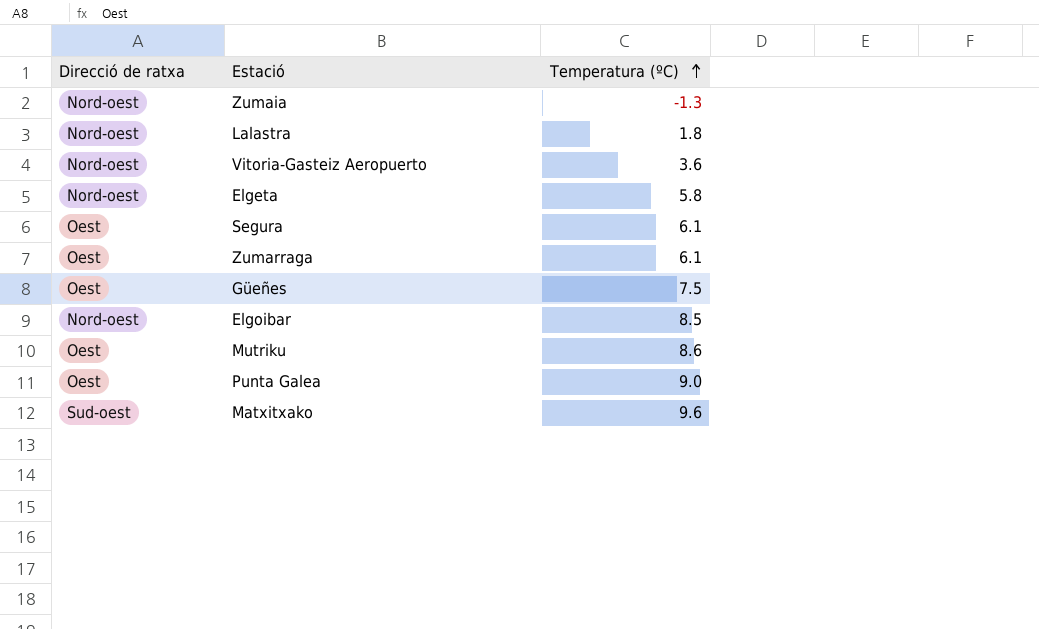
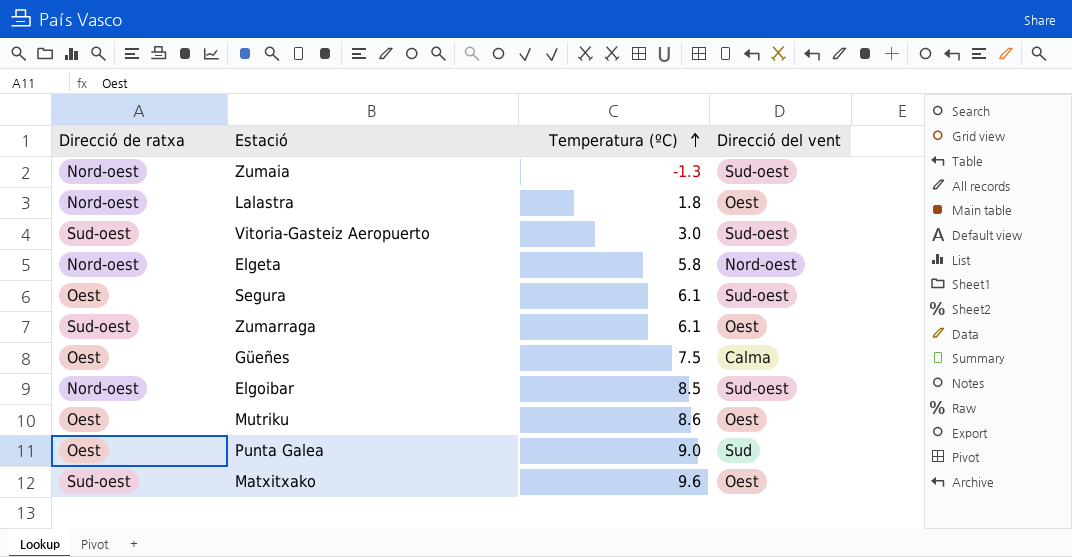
column Direcció del vent | position: none -> 4
Vitoria-Gasteiz Aeropuerto | Direcció de ratxa: Nord-oest -> Sud-oest
Vitoria-Gasteiz Aeropuerto | Temperatura (ºC): 3.6 -> 3.0
Zumarraga | Direcció de ratxa: Oest -> Sud-oest

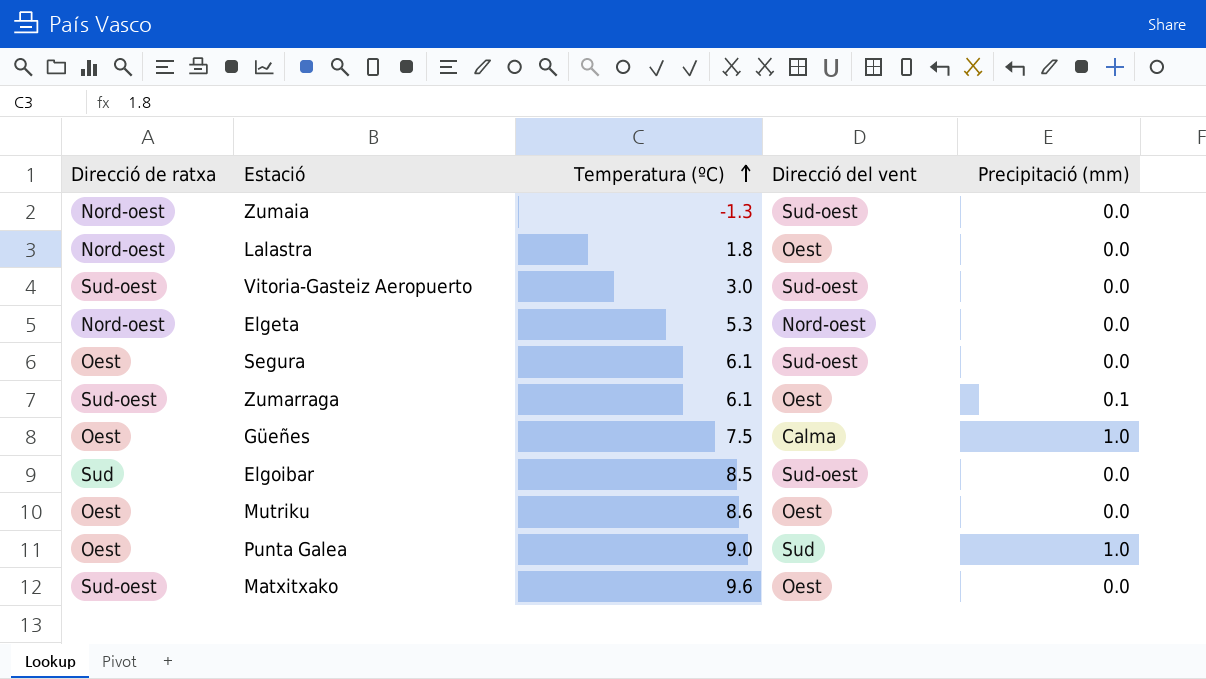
column Precipitació (mm) | position: none -> 5
Elgeta | Temperatura (ºC): 5.8 -> 5.3
Elgoibar | Direcció de ratxa: Nord-oest -> Sud

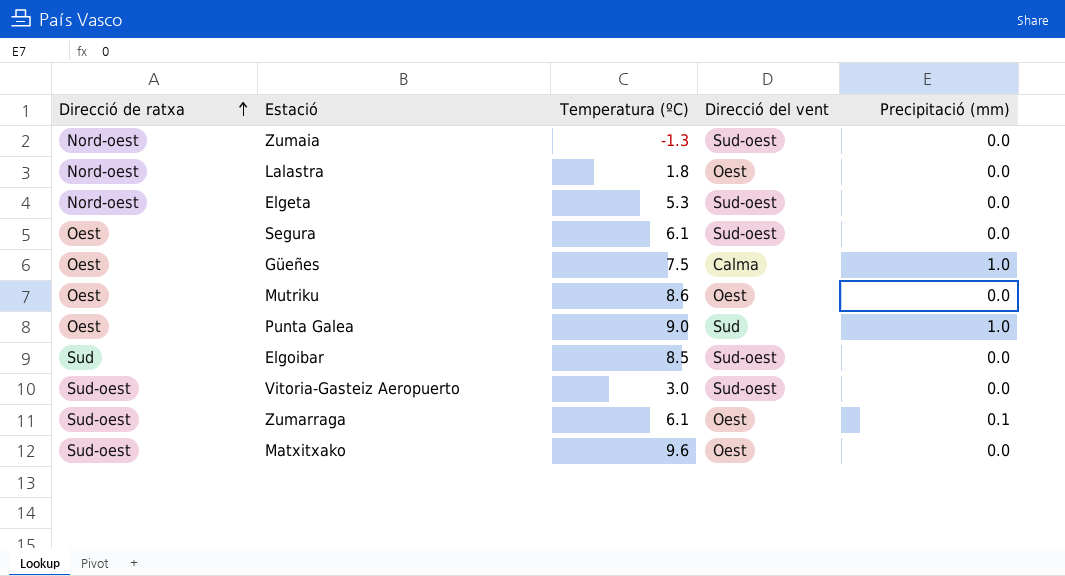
row order: Temperatura (ºC) ascending -> Direcció de ratxa ascending
Elgeta | Direcció del vent: Nord-oest -> Sud-oest

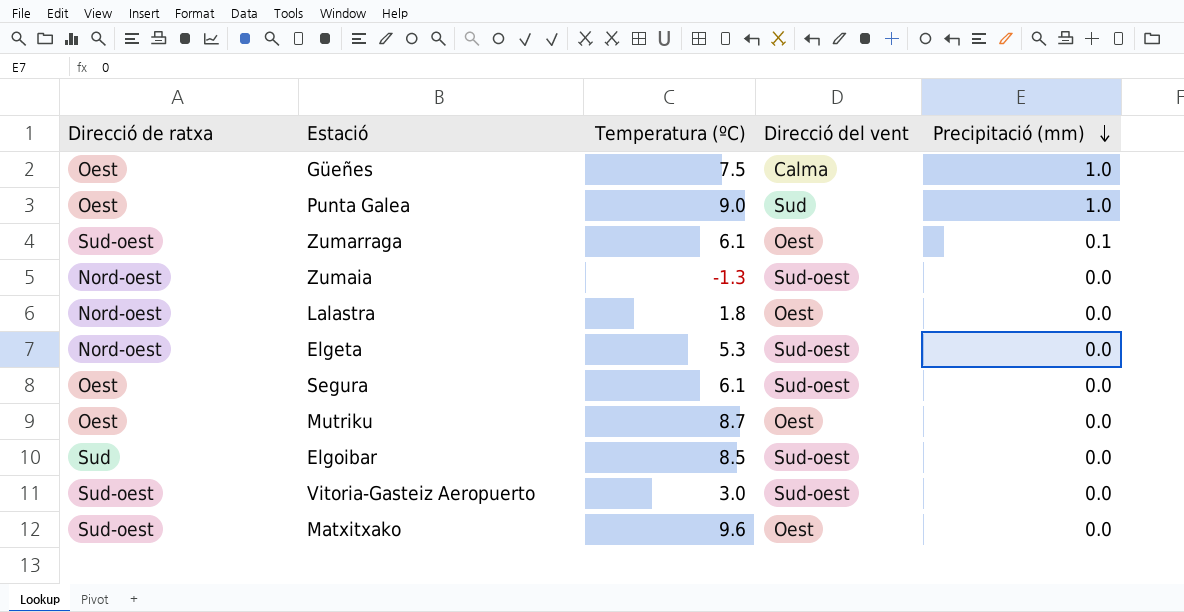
row order: Direcció de ratxa ascending -> Precipitació (mm) descending
Mutriku | Temperatura (ºC): 8.6 -> 8.7

